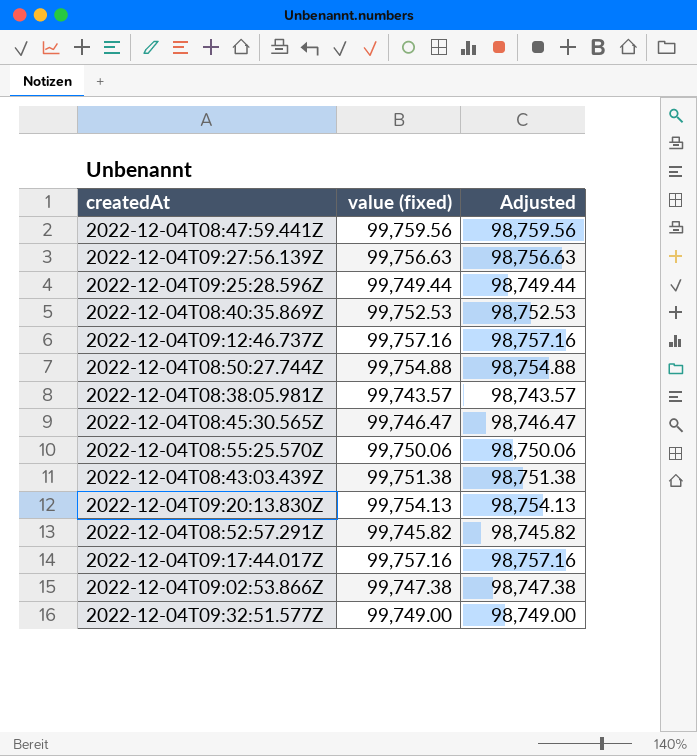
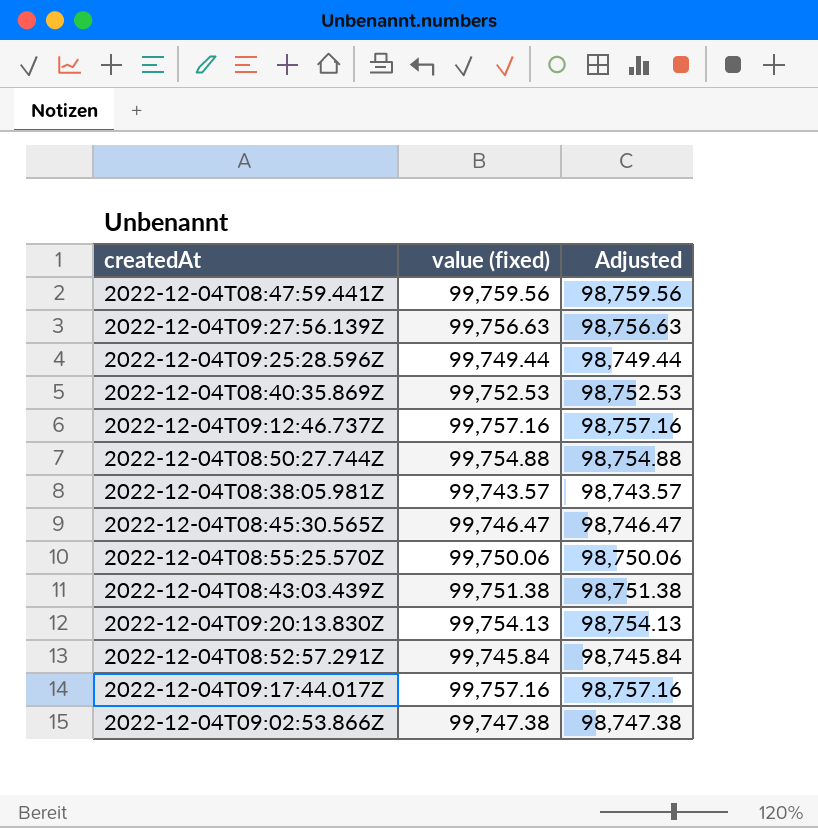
row 2022-12-04T09:32:51.577Z: 99,749.00 | 98,749.00 -> none
2022-12-04T08:52:57.291Z | value (fixed): 99,745.82 -> 99,745.84
2022-12-04T08:52:57.291Z | Adjusted: 98,745.82 -> 98,745.84

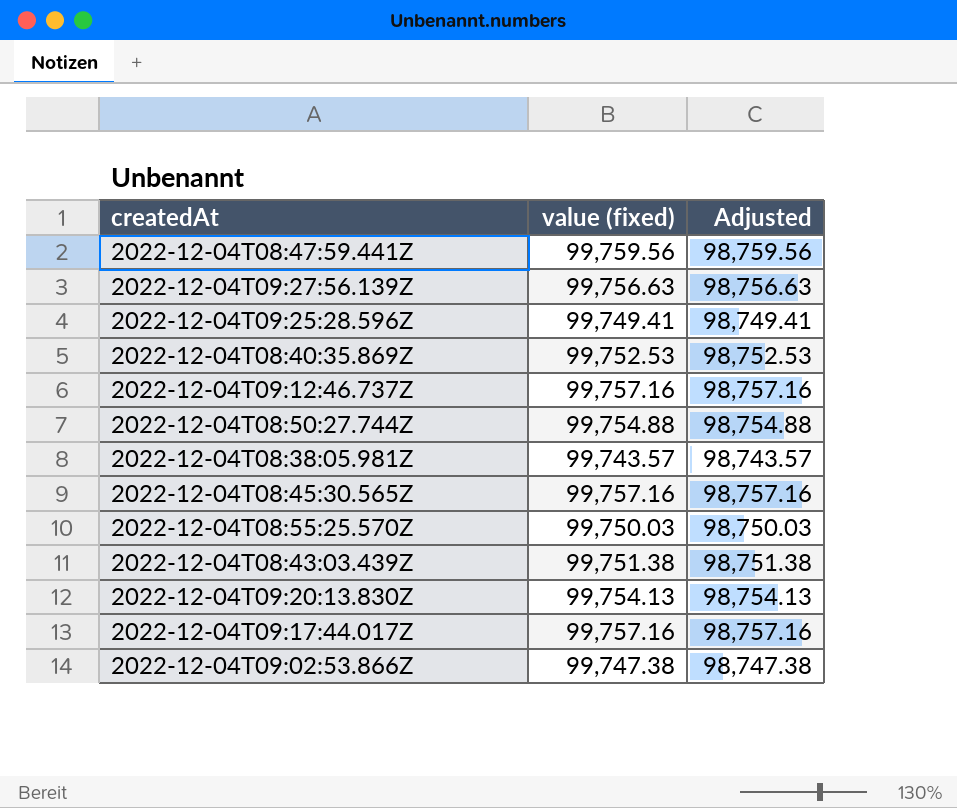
row 2022-12-04T08:52:57.291Z: 99,745.84 | 98,745.84 -> none
2022-12-04T09:25:28.596Z | value (fixed): 99,749.44 -> 99,749.41
2022-12-04T09:25:28.596Z | Adjusted: 98,749.44 -> 98,749.41
2022-12-04T08:45:30.565Z | value (fixed): 99,746.47 -> 99,757.16
2022-12-04T08:45:30.565Z | Adjusted: 98,746.47 -> 98,757.16
2022-12-04T08:55:25.570Z | value (fixed): 99,750.06 -> 99,750.03
2022-12-04T08:55:25.570Z | Adjusted: 98,750.06 -> 98,750.03

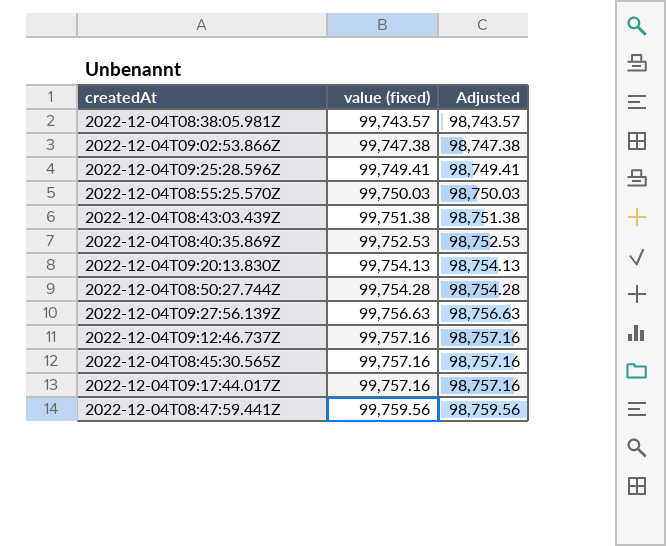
row order: none -> value (fixed) ascending
2022-12-04T08:50:27.744Z | value (fixed): 99,754.88 -> 99,754.28
2022-12-04T08:50:27.744Z | Adjusted: 98,754.88 -> 98,754.28

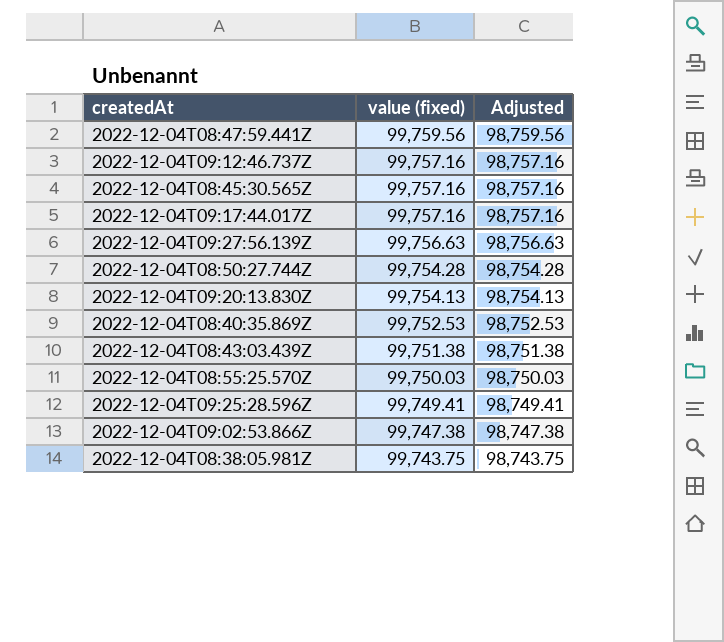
row order: value (fixed) ascending -> value (fixed) descending
2022-12-04T08:38:05.981Z | value (fixed): 99,743.57 -> 99,743.75
2022-12-04T08:38:05.981Z | Adjusted: 98,743.57 -> 98,743.75

